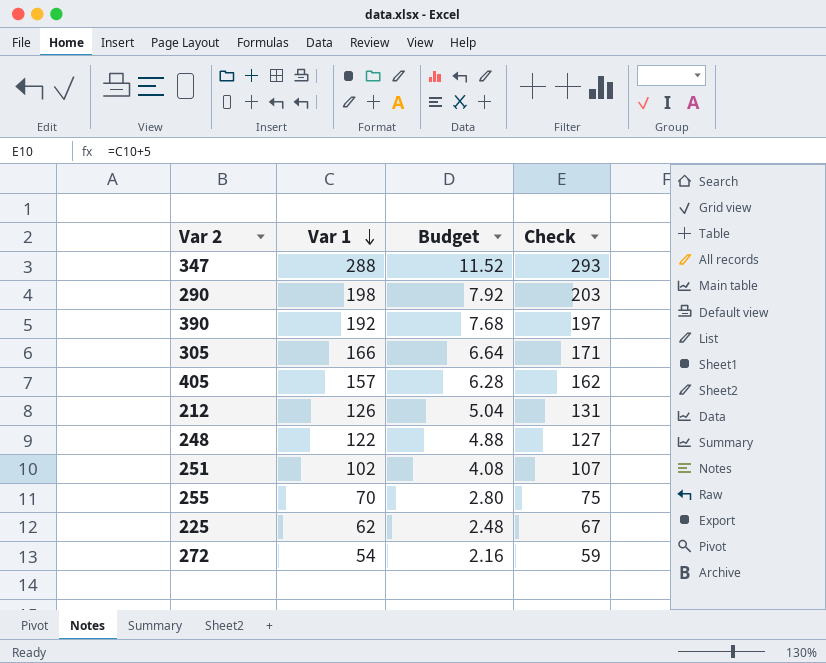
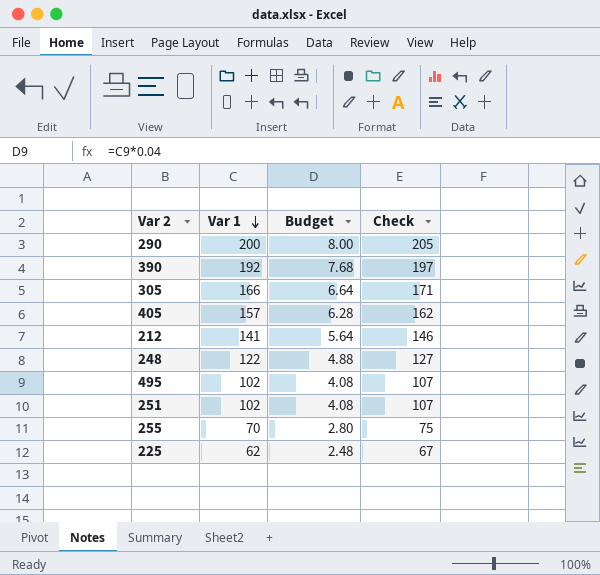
row 347: 288 | 11.52 | 293 -> none
row 272: 54 | 2.16 | 59 -> none
290 | Var 1: 198 -> 200
290 | Budget: 7.92 -> 8.00
290 | Check: 203 -> 205
212 | Var 1: 126 -> 141
212 | Budget: 5.04 -> 5.64
212 | Check: 131 -> 146
row 495: none -> 102 | 4.08 | 107

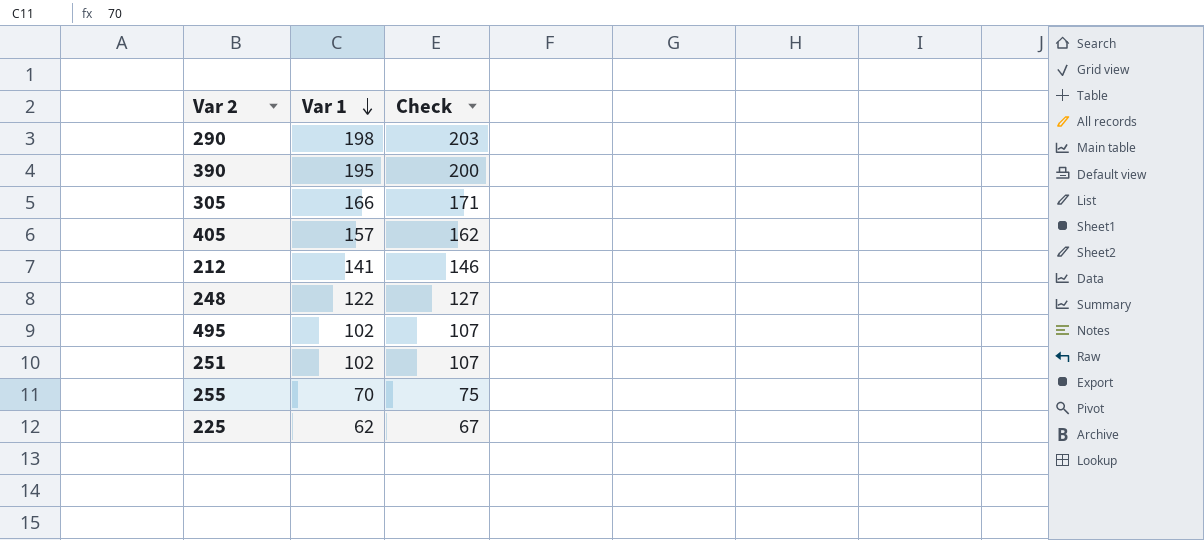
column Budget | formula: [Var 1] * 0.04 -> none
290 | Var 1: 200 -> 198
290 | Check: 205 -> 203
390 | Var 1: 192 -> 195
390 | Check: 197 -> 200

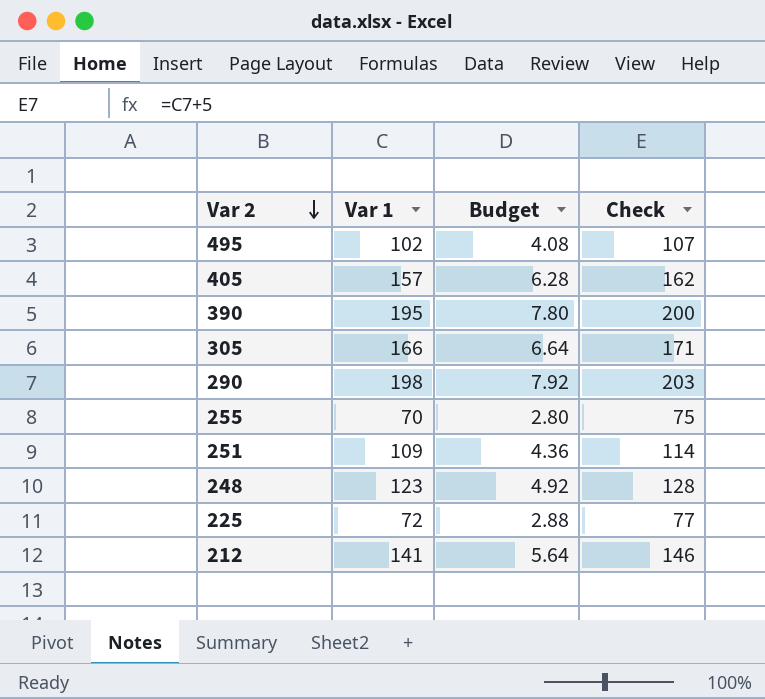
row order: Var 1 descending -> Var 2 descending
column Budget | formula: none -> [Var 1] * 0.04
251 | Var 1: 102 -> 109
251 | Check: 107 -> 114
248 | Var 1: 122 -> 123
248 | Check: 127 -> 128
225 | Var 1: 62 -> 72
225 | Check: 67 -> 77

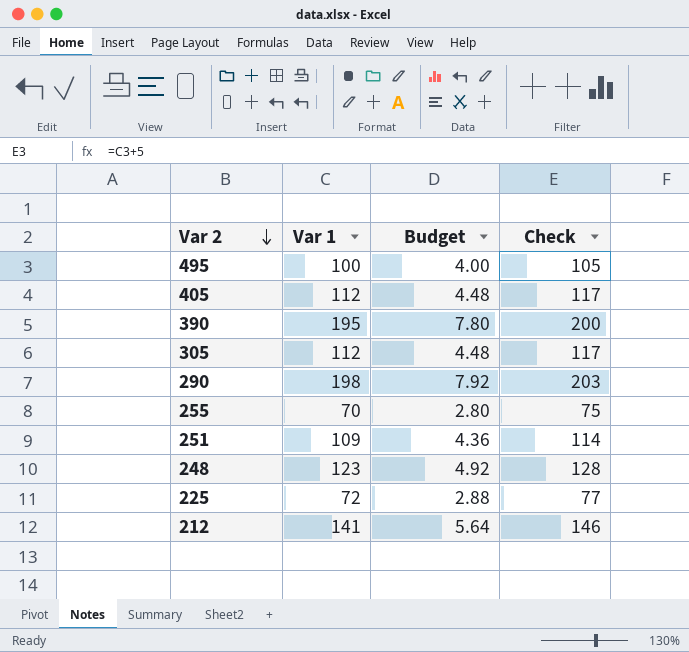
495 | Var 1: 102 -> 100
495 | Budget: 4.08 -> 4.00
495 | Check: 107 -> 105
405 | Var 1: 157 -> 112
405 | Budget: 6.28 -> 4.48
405 | Check: 162 -> 117
305 | Var 1: 166 -> 112
305 | Budget: 6.64 -> 4.48
305 | Check: 171 -> 117

